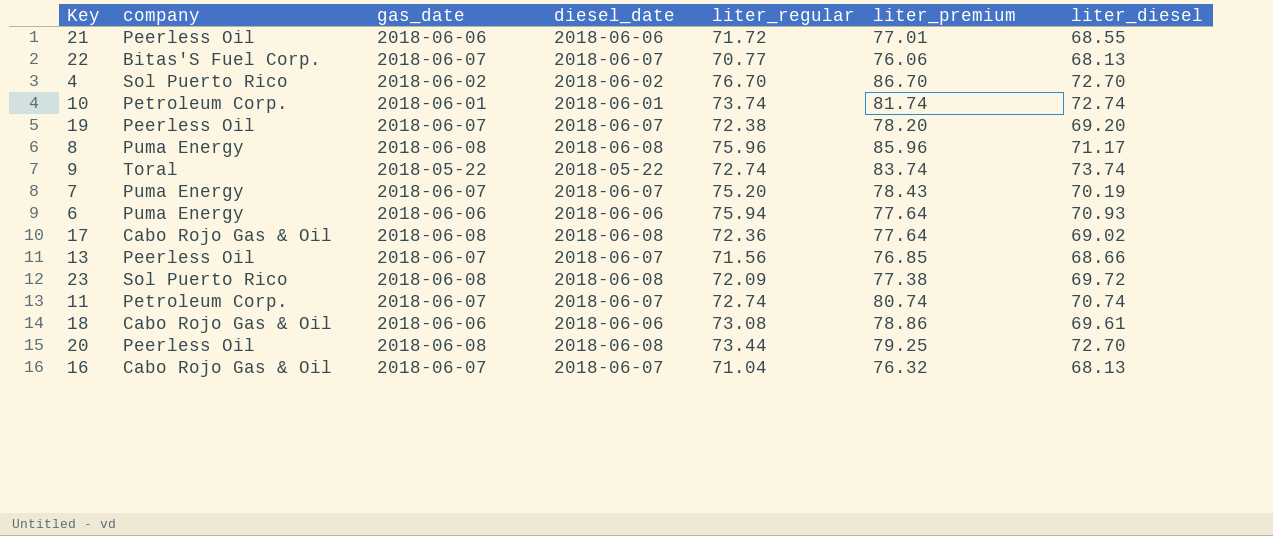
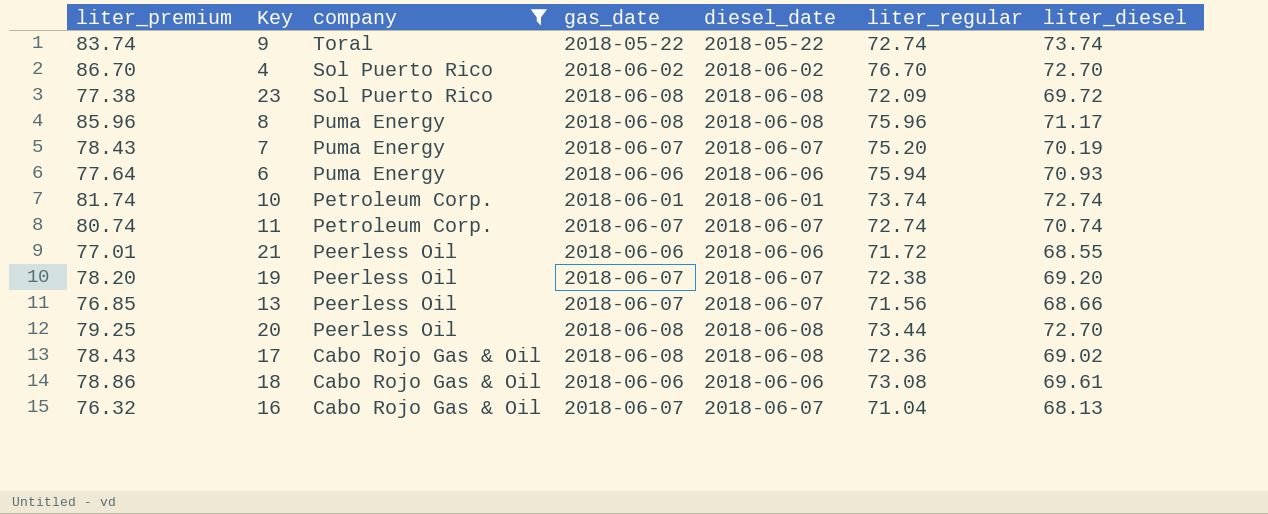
filter: none -> company != Bitas'S Fuel Corp.
row order: none -> company descending
column liter_premium | position: 6 -> 1
17 | liter_premium: 77.64 -> 78.43

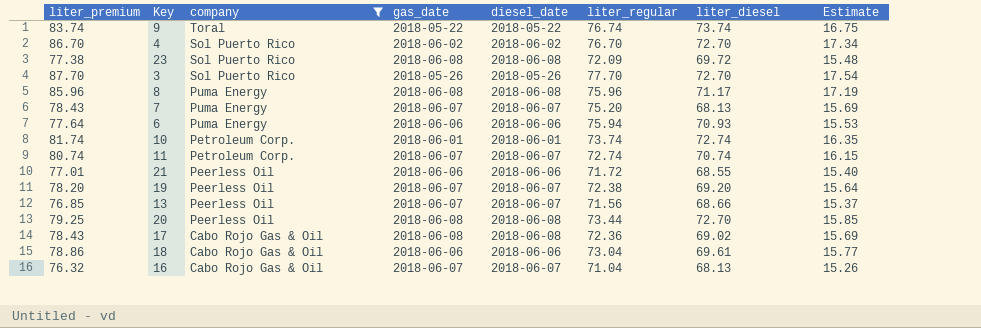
column Estimate | formula: none -> [liter_premium] * 0.2
9 | liter_regular: 72.74 -> 76.74
row 3: none -> 87.70 | Sol Puerto Rico | 2018-05-26 | 2018-05-26 | 77.70 | 72.70 | 17.54
7 | liter_diesel: 70.19 -> 68.13
18 | liter_regular: 73.08 -> 73.04

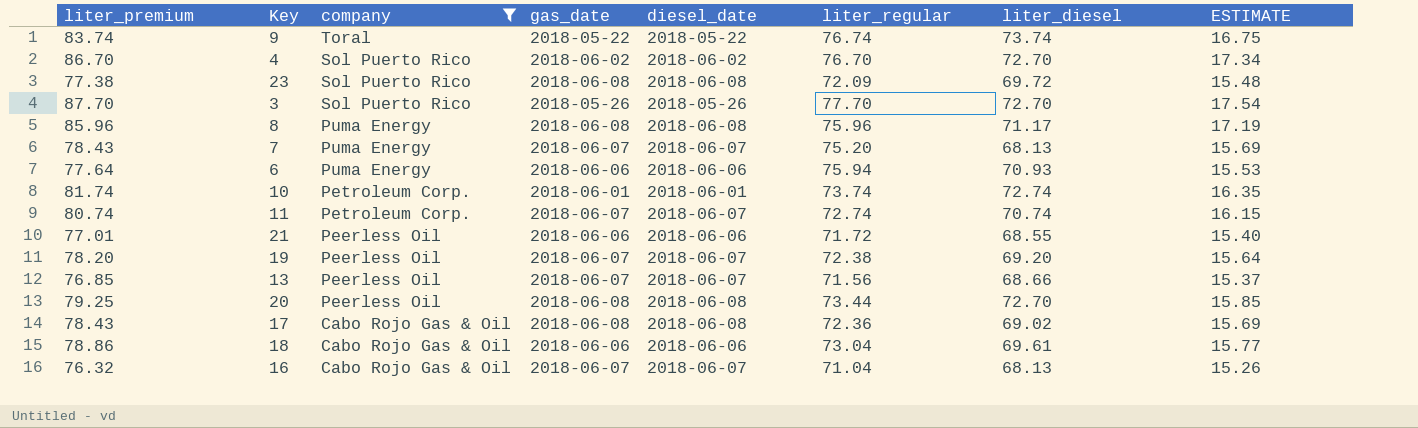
column name: Estimate -> ESTIMATE

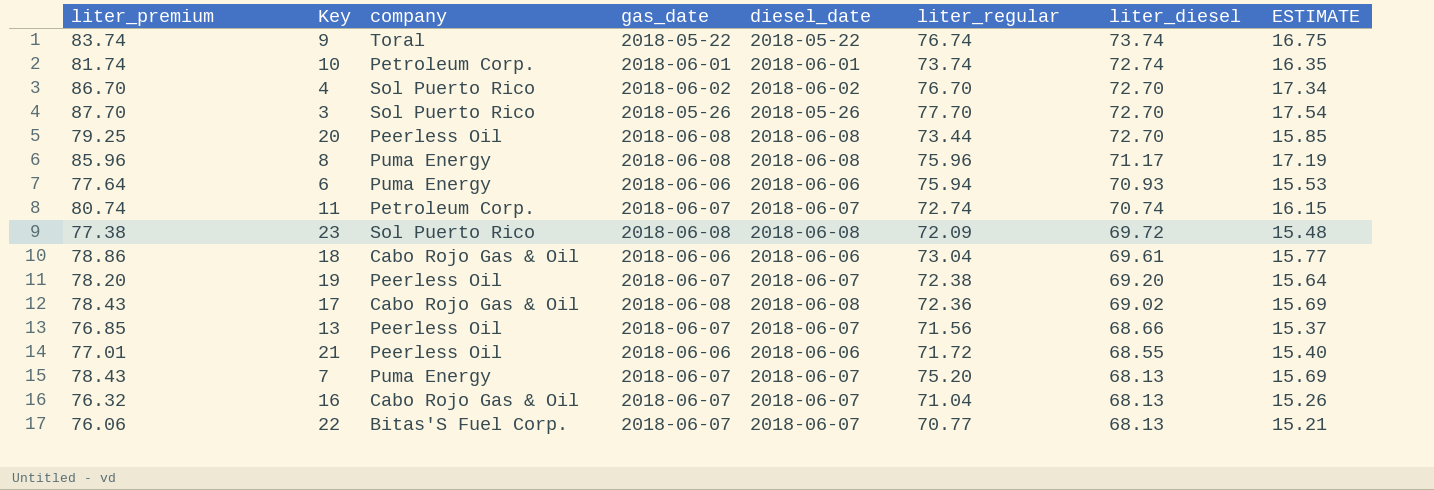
filter: company != Bitas'S Fuel Corp. -> none
row order: company descending -> liter_diesel descending

